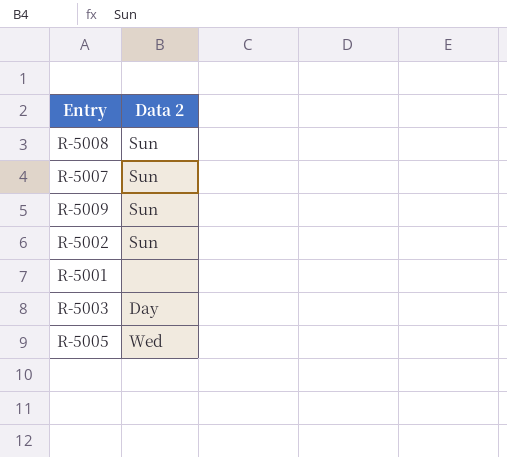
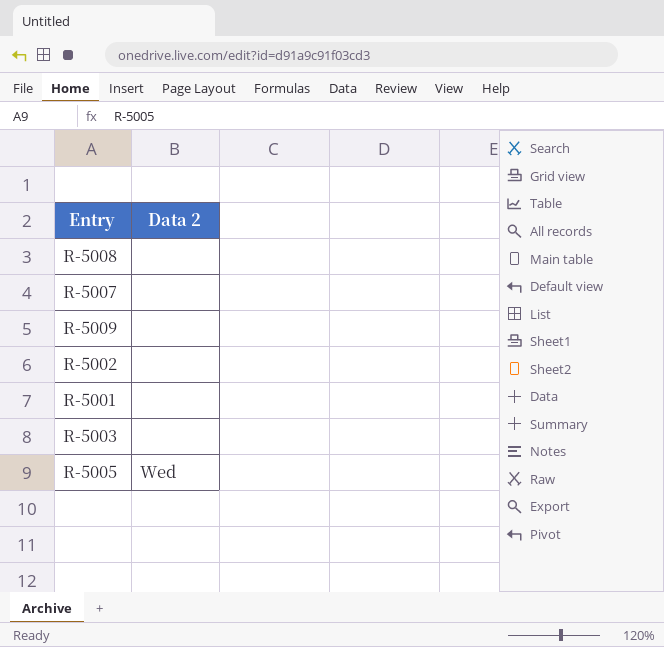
R-5008 | Data 2: Sun -> none
R-5007 | Data 2: Sun -> none
R-5009 | Data 2: Sun -> none
R-5002 | Data 2: Sun -> none
R-5003 | Data 2: Day -> none

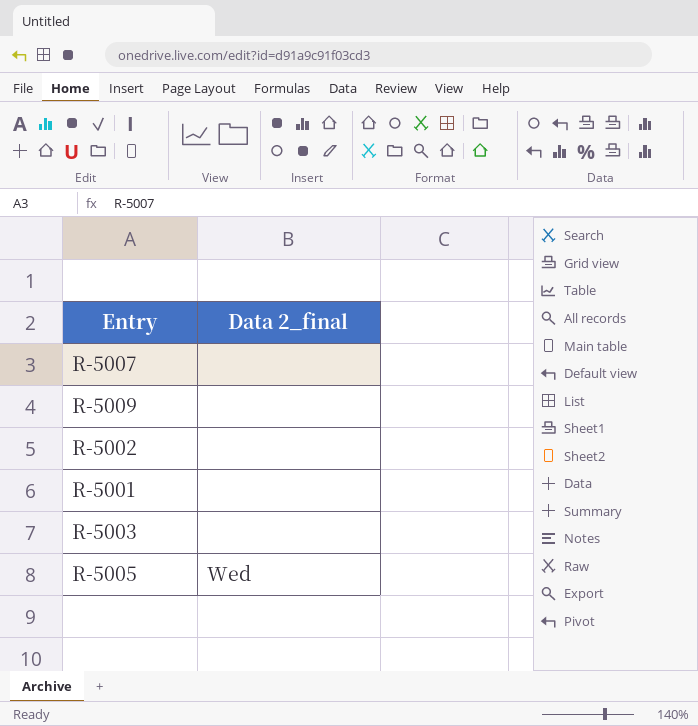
column name: Data 2 -> Data 2_final
row R-5008: none -> none

